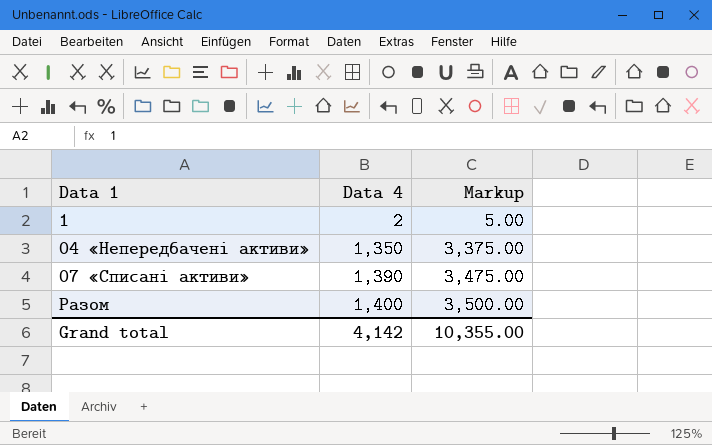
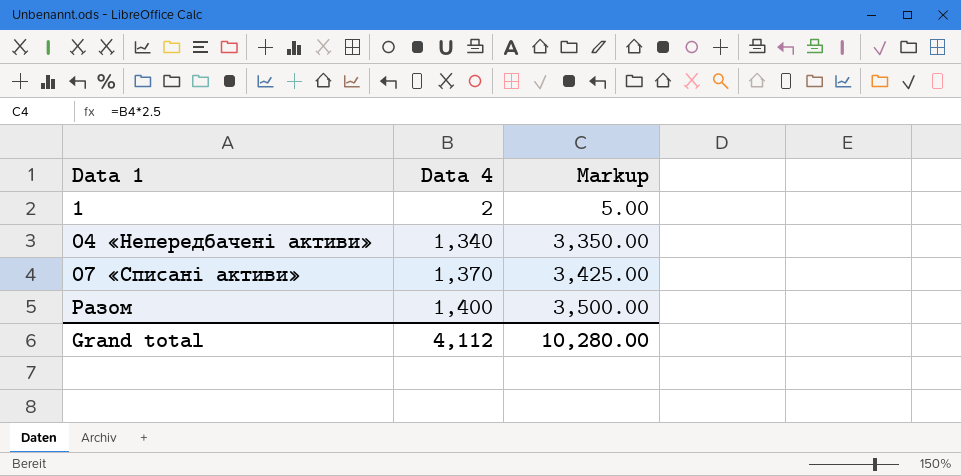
04 «Непередбачені активи» | Data 4: 1,350 -> 1,340
04 «Непередбачені активи» | Markup: 3,375.00 -> 3,350.00
07 «Списані активи» | Data 4: 1,390 -> 1,370
07 «Списані активи» | Markup: 3,475.00 -> 3,425.00
Grand total | Data 4: 4,142 -> 4,112
Grand total | Markup: 10,355.00 -> 10,280.00

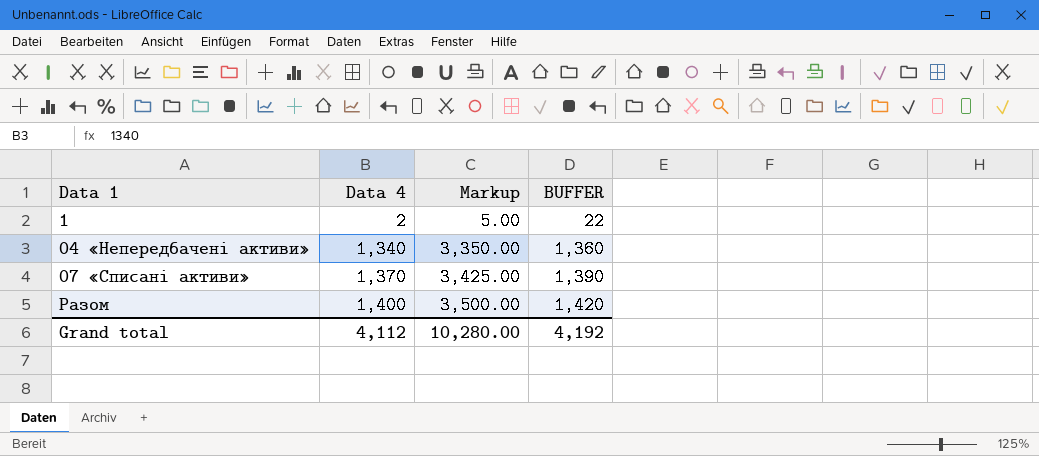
column BUFFER | formula: none -> [Data 4] + 20

